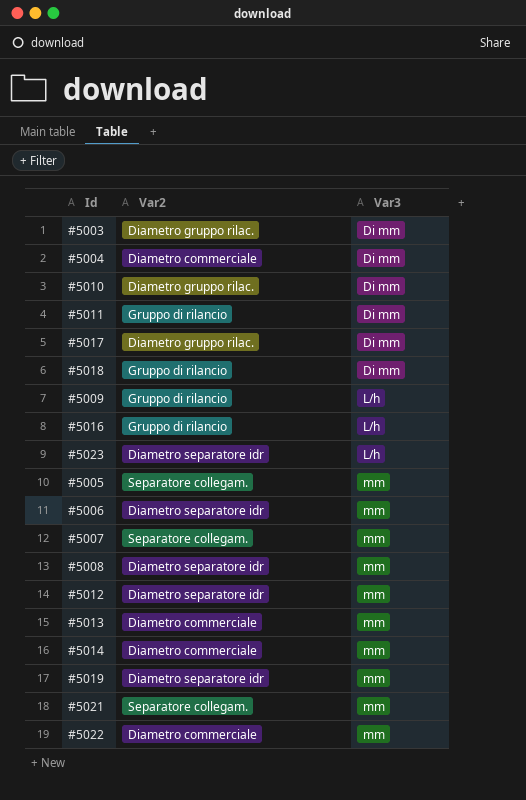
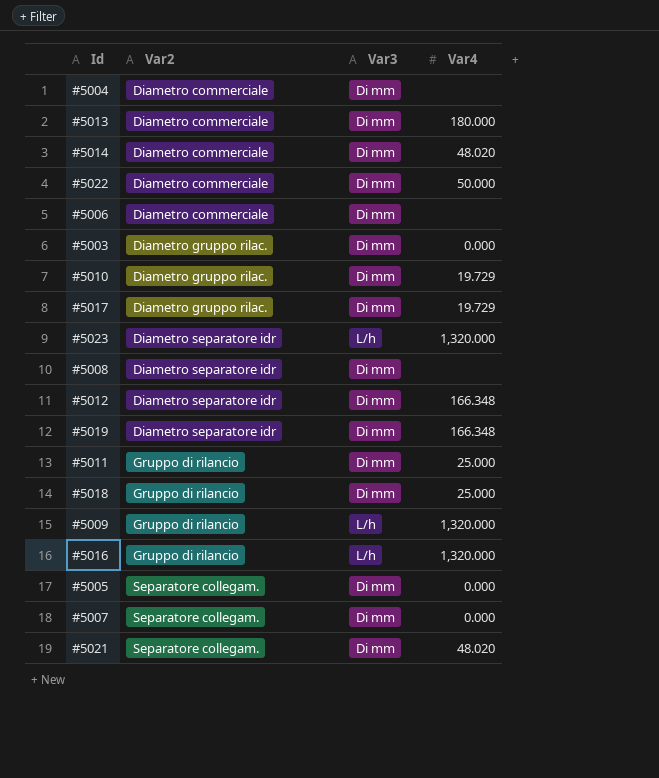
row order: Var3 ascending -> Var2 ascending
column Var4 | position: none -> 4
#5013 | Var3: mm -> Di mm
#5014 | Var3: mm -> Di mm
#5022 | Var3: mm -> Di mm
#5006 | Var2: Diametro separatore idr -> Diametro commerciale
#5006 | Var3: mm -> Di mm
#5008 | Var3: mm -> Di mm
#5012 | Var3: mm -> Di mm
#5019 | Var3: mm -> Di mm
#5005 | Var3: mm -> Di mm
#5007 | Var3: mm -> Di mm
#5021 | Var3: mm -> Di mm

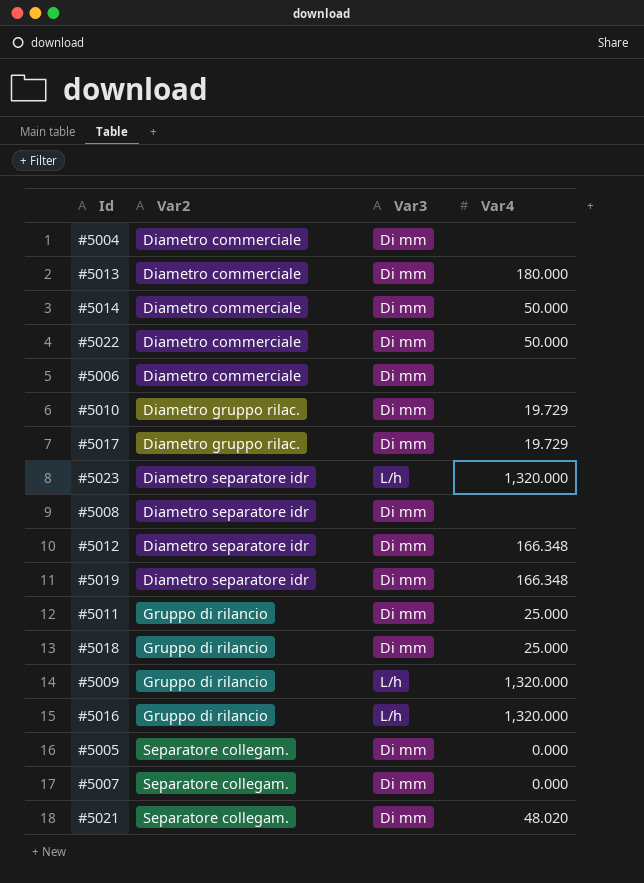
row #5003: Diametro gruppo rilac. | Di mm | 0.000 -> none
#5014 | Var4: 48.020 -> 50.000

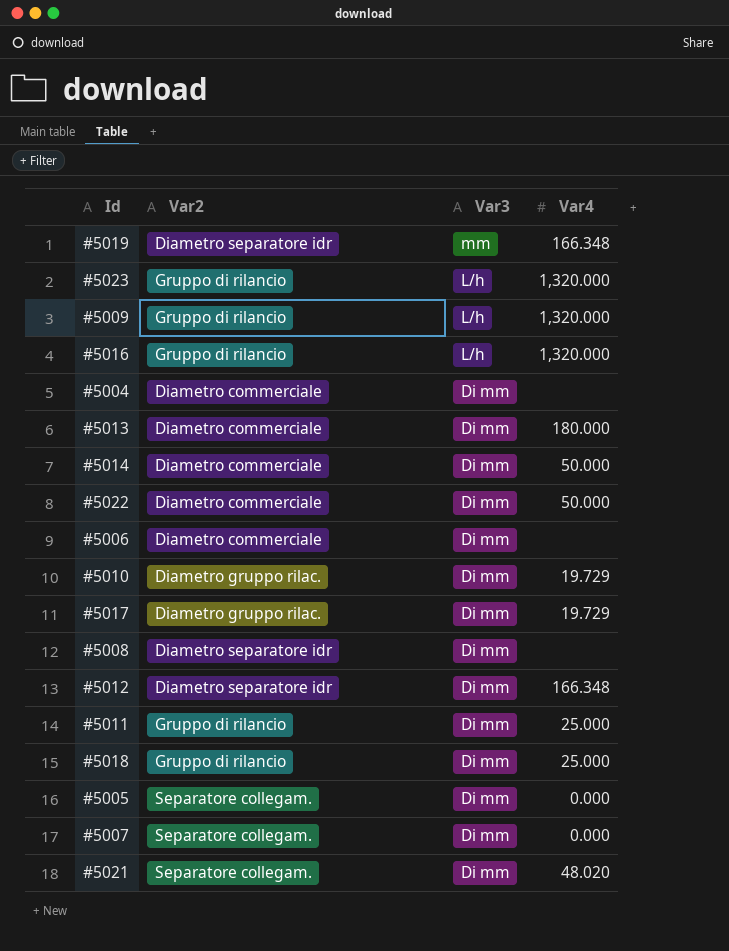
row order: Var2 ascending -> Var3 descending
#5019 | Var3: Di mm -> mm
#5023 | Var2: Diametro separatore idr -> Gruppo di rilancio

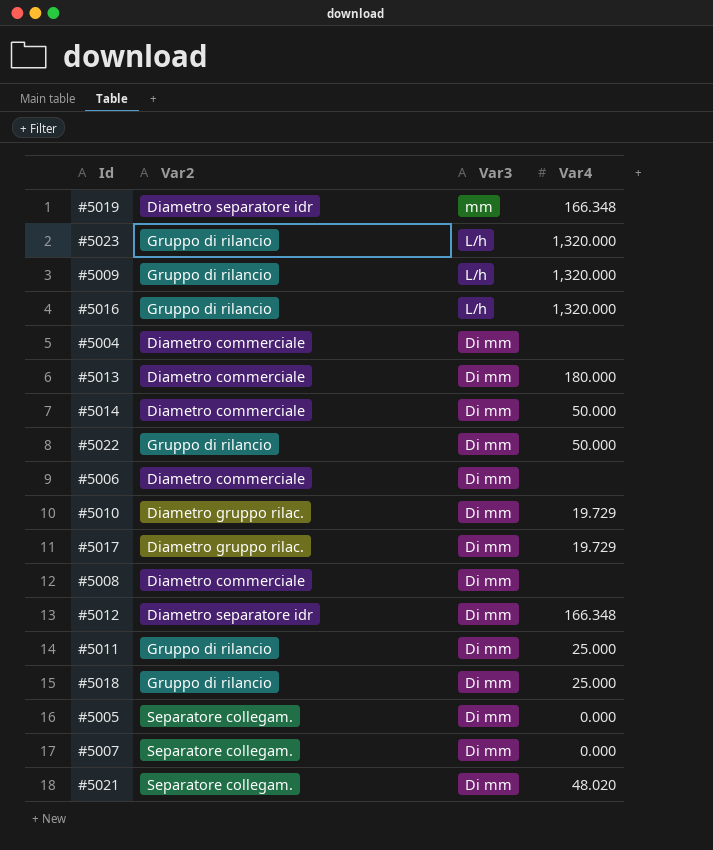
#5022 | Var2: Diametro commerciale -> Gruppo di rilancio
#5008 | Var2: Diametro separatore idr -> Diametro commerciale

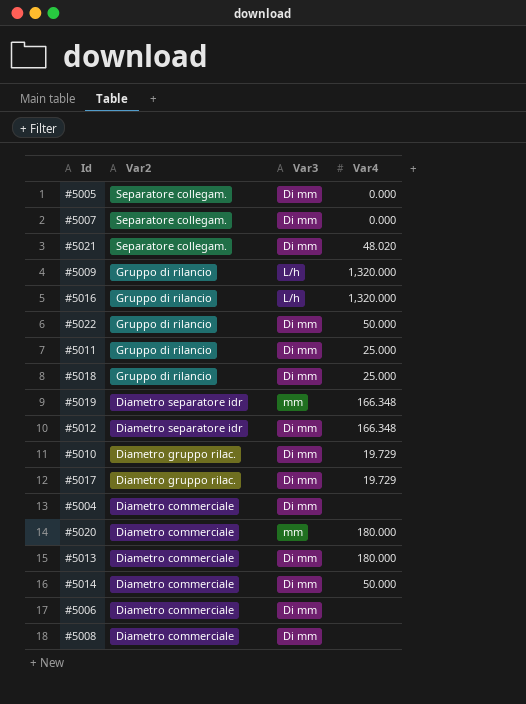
row order: Var3 descending -> Var2 descending
row #5023: Gruppo di rilancio | L/h | 1,320.000 -> none
row #5020: none -> Diametro commerciale | mm | 180.000

